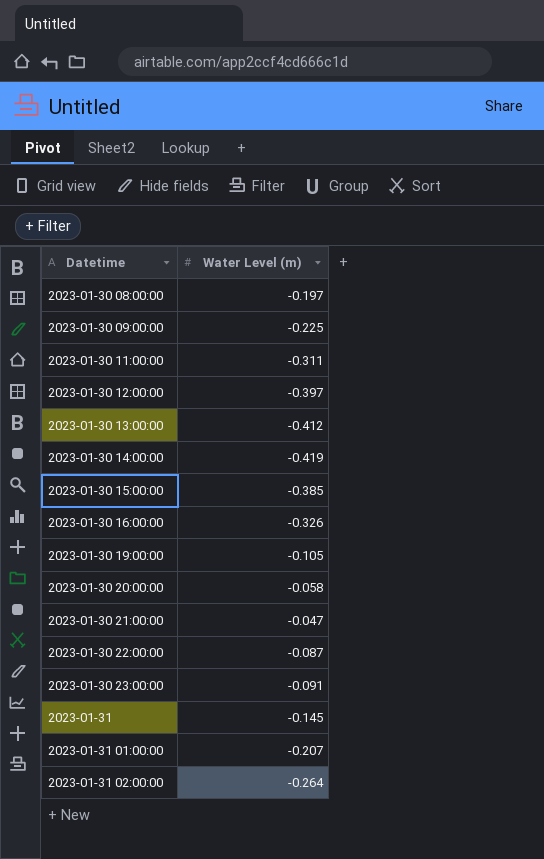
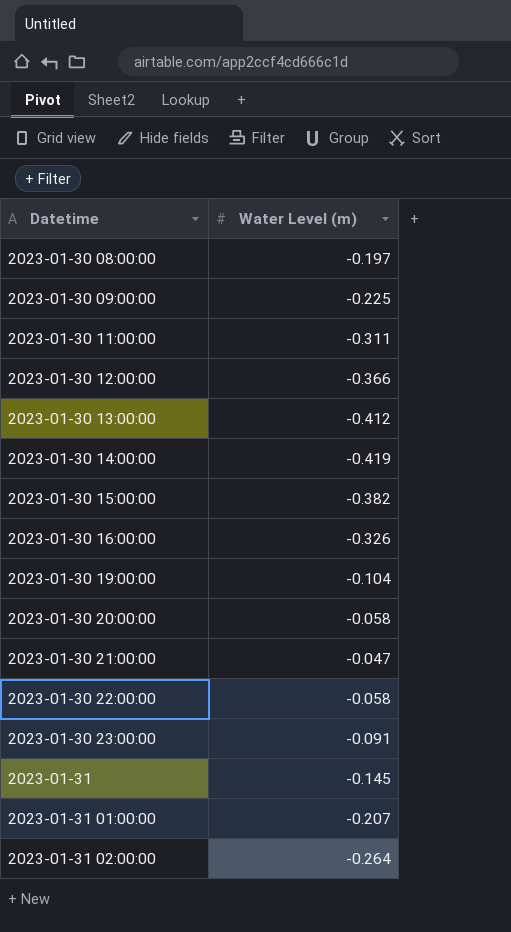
2023-01-30 12:00:00 | Water Level (m): -0.397 -> -0.366
2023-01-30 15:00:00 | Water Level (m): -0.385 -> -0.382
2023-01-30 19:00:00 | Water Level (m): -0.105 -> -0.104
2023-01-30 22:00:00 | Water Level (m): -0.087 -> -0.058

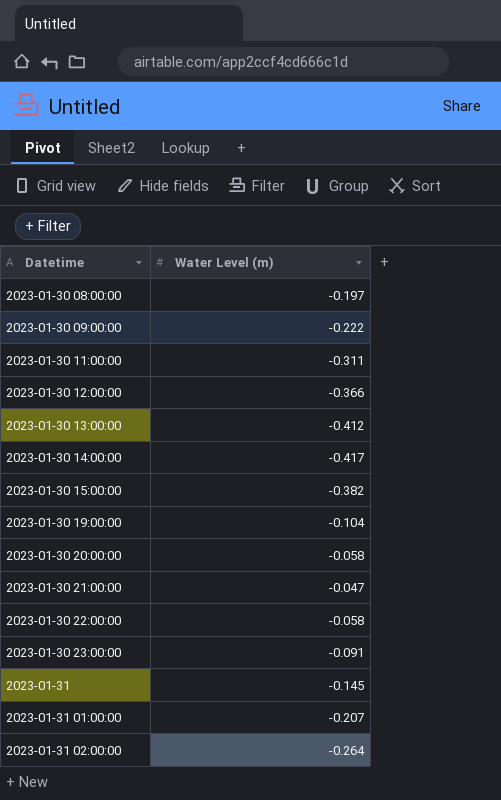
row 2023-01-30 16:00:00: -0.326 -> none
2023-01-30 09:00:00 | Water Level (m): -0.225 -> -0.222
2023-01-30 14:00:00 | Water Level (m): -0.419 -> -0.417

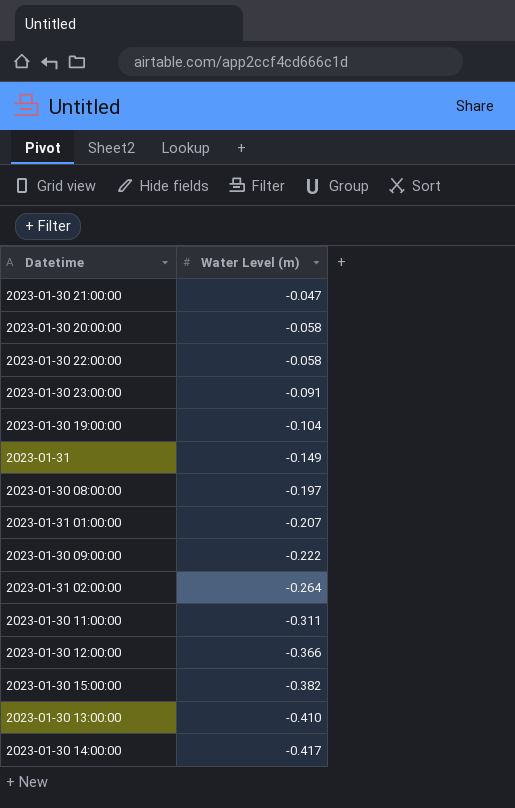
row order: Datetime ascending -> Water Level (m) descending
2023-01-31 | Water Level (m): -0.145 -> -0.149
2023-01-30 13:00:00 | Water Level (m): -0.412 -> -0.410

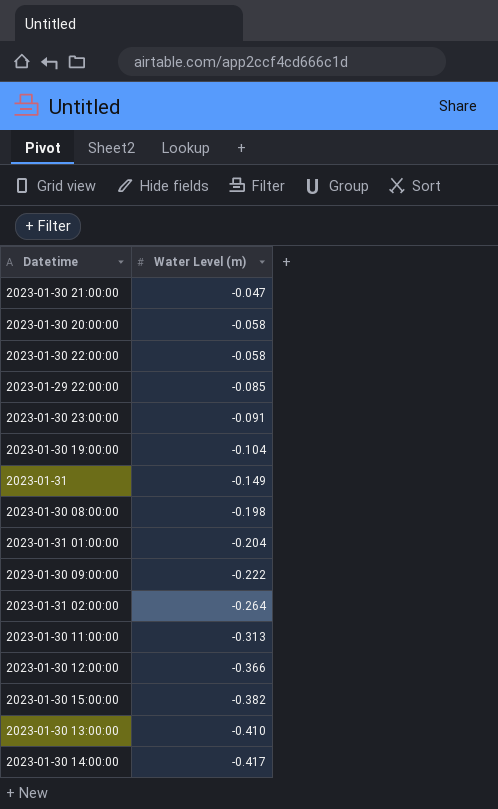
row 2023-01-29 22:00:00: none -> -0.085
2023-01-30 08:00:00 | Water Level (m): -0.197 -> -0.198
2023-01-31 01:00:00 | Water Level (m): -0.207 -> -0.204
2023-01-30 11:00:00 | Water Level (m): -0.311 -> -0.313

